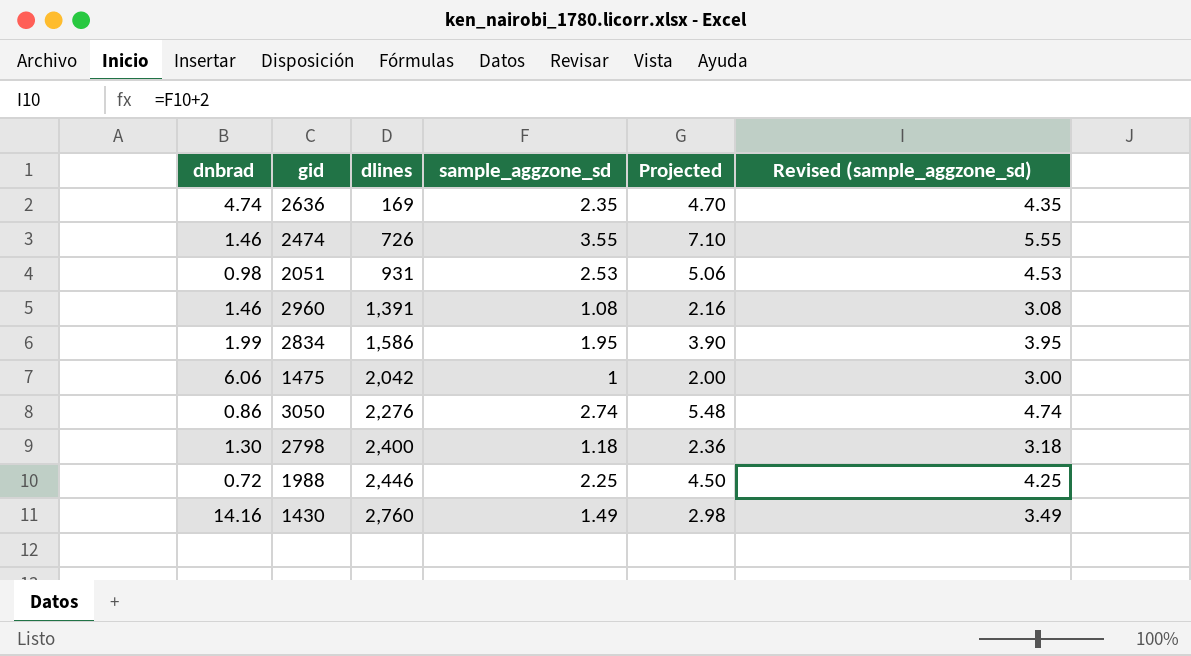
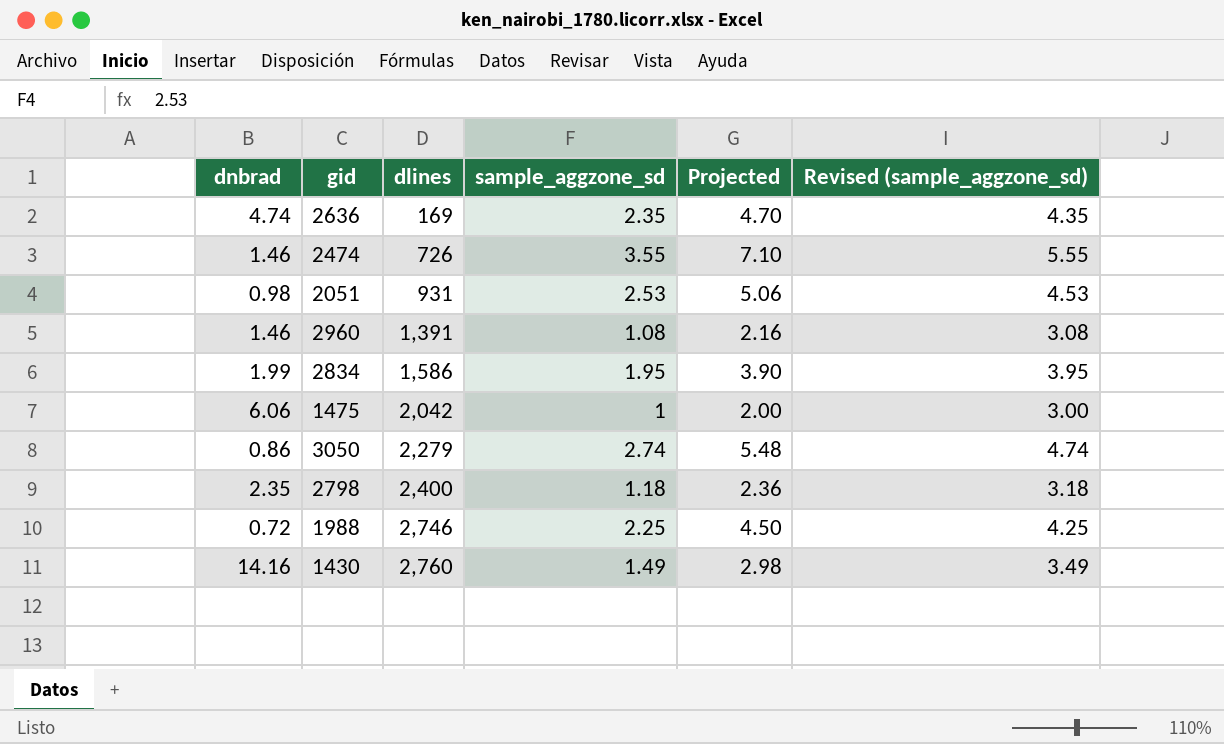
3050 | dlines: 2,276 -> 2,279
2798 | dnbrad: 1.30 -> 2.35
1988 | dlines: 2,446 -> 2,746

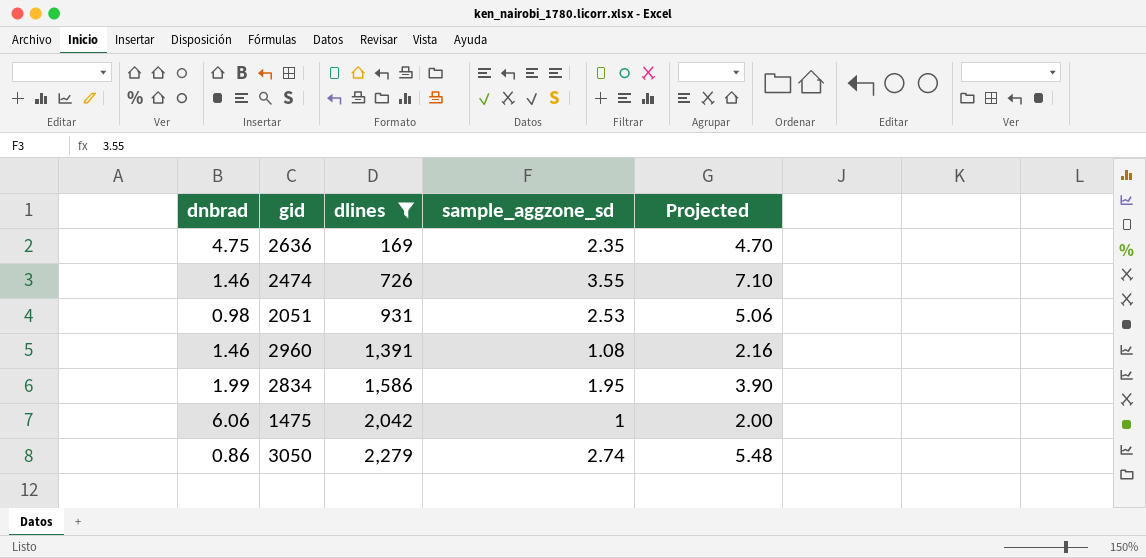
filter: none -> dlines <= 2,279
column Revised (sample_aggzone_sd) | formula: [sample_aggzone_sd] + 2 -> none
2636 | dnbrad: 4.74 -> 4.75

